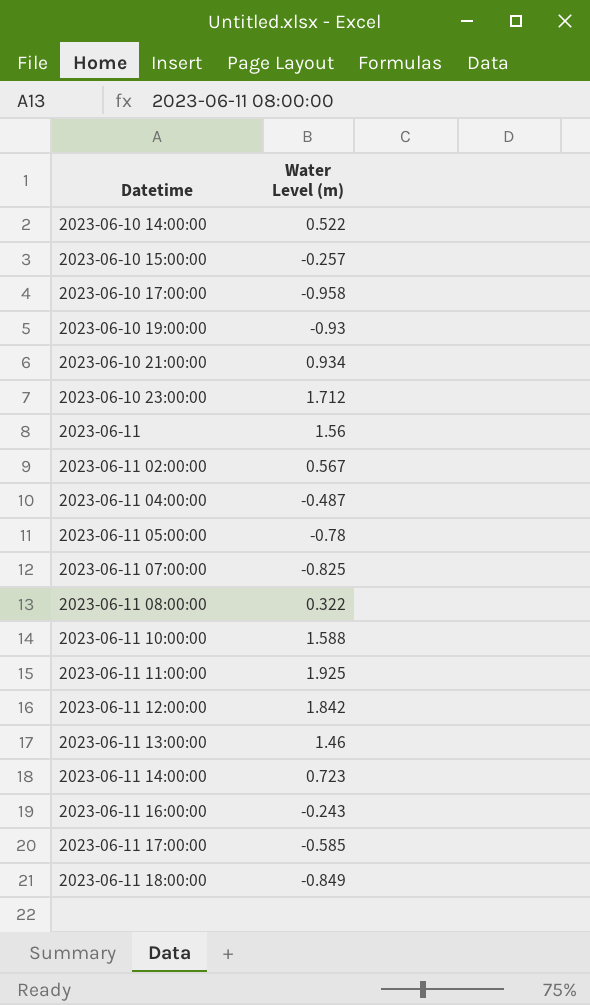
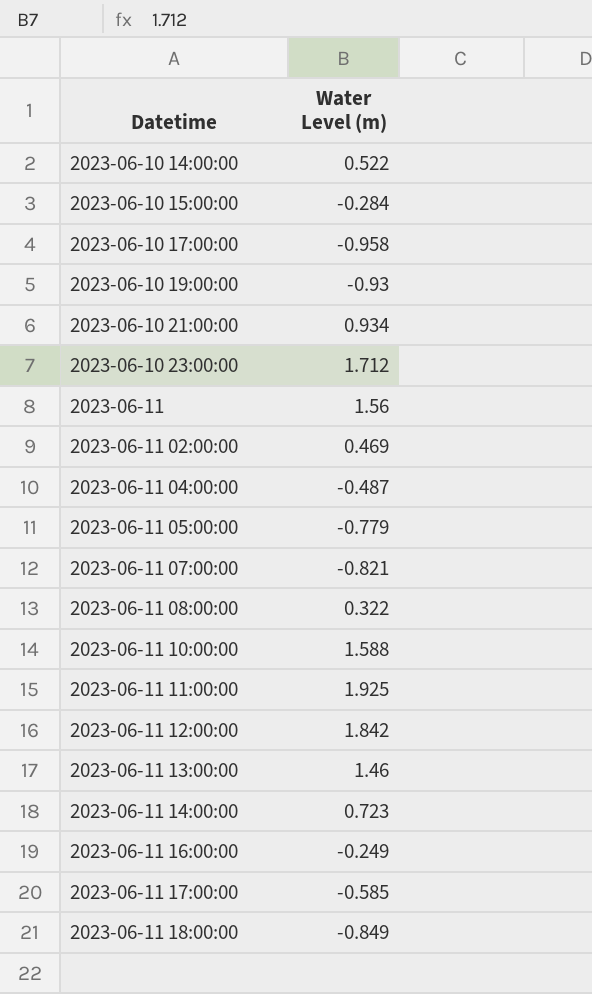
2023-06-10 15:00:00 | Water Level (m): -0.257 -> -0.284
2023-06-11 02:00:00 | Water Level (m): 0.567 -> 0.469
2023-06-11 05:00:00 | Water Level (m): -0.78 -> -0.779
2023-06-11 07:00:00 | Water Level (m): -0.825 -> -0.821
2023-06-11 16:00:00 | Water Level (m): -0.243 -> -0.249

